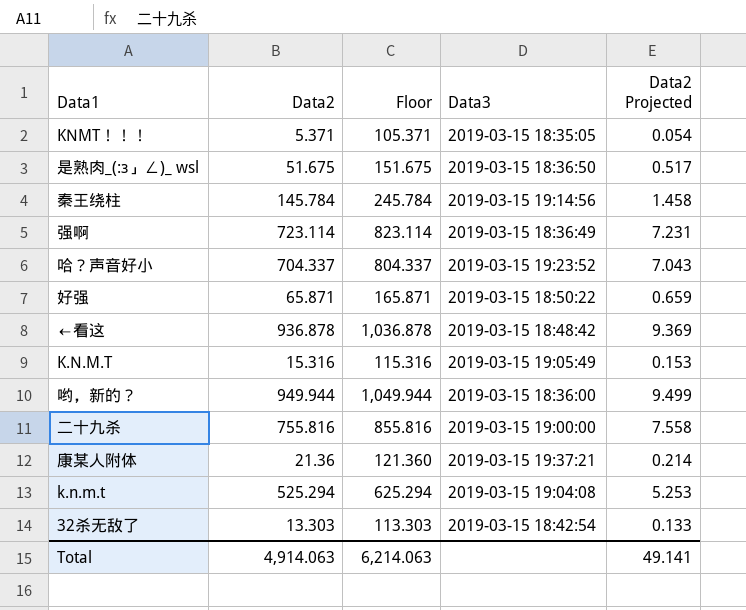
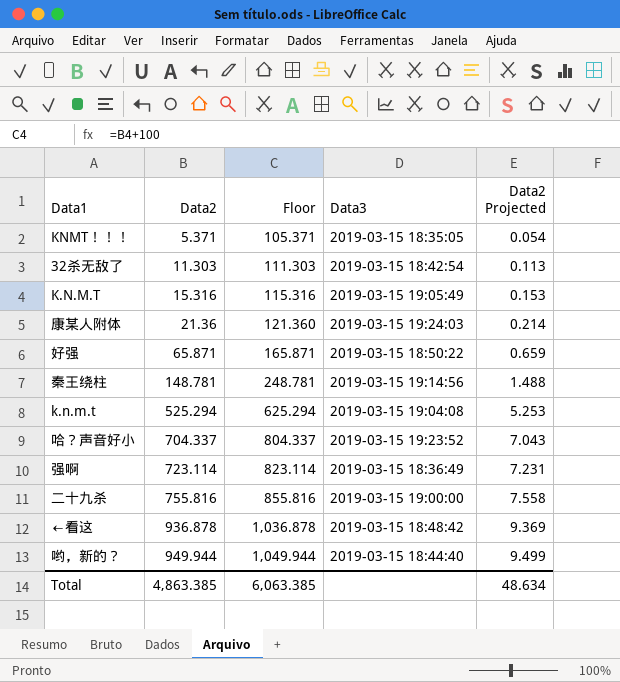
row order: none -> Data2 ascending
row 是熟肉_(:з」∠)_ wsl: 51.675 | 151.675 | 2019-03-15 18:36:50 | 0.517 -> none
32杀无敌了 | Data2: 13.303 -> 11.303
32杀无敌了 | Floor: 113.303 -> 111.303
32杀无敌了 | Data2 Projected: 0.133 -> 0.113
康某人附体 | Data3: 2019-03-15 19:37:21 -> 2019-03-15 19:24:03
秦王绕柱 | Data2: 145.784 -> 148.781
秦王绕柱 | Floor: 245.784 -> 248.781
秦王绕柱 | Data2 Projected: 1.458 -> 1.488
哟，新的？ | Data3: 2019-03-15 18:36:00 -> 2019-03-15 18:44:40
Total | Data2: 4,914.063 -> 4,863.385
Total | Floor: 6,214.063 -> 6,063.385
Total | Data2 Projected: 49.141 -> 48.634

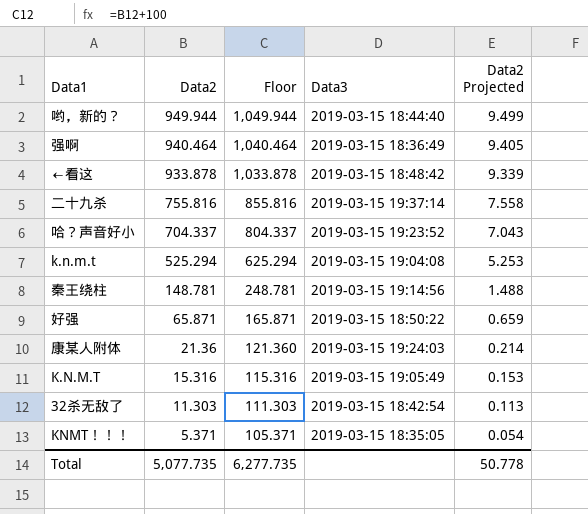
row order: Data2 ascending -> Data2 descending
强啊 | Data2: 723.114 -> 940.464
强啊 | Floor: 823.114 -> 1,040.464
强啊 | Data2 Projected: 7.231 -> 9.405
←看这 | Data2: 936.878 -> 933.878
←看这 | Floor: 1,036.878 -> 1,033.878
←看这 | Data2 Projected: 9.369 -> 9.339
二十九杀 | Data3: 2019-03-15 19:00:00 -> 2019-03-15 19:37:14
Total | Data2: 4,863.385 -> 5,077.735
Total | Floor: 6,063.385 -> 6,277.735
Total | Data2 Projected: 48.634 -> 50.778

